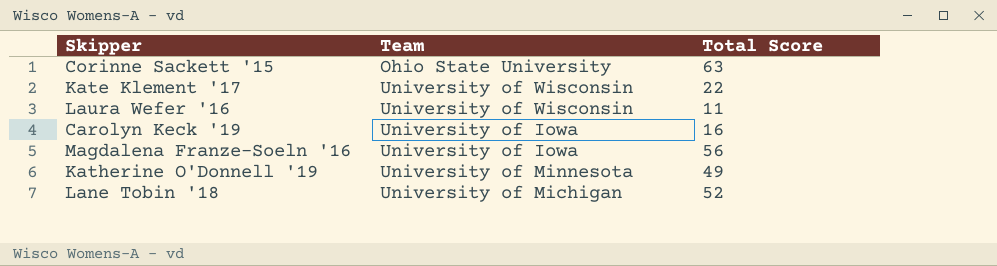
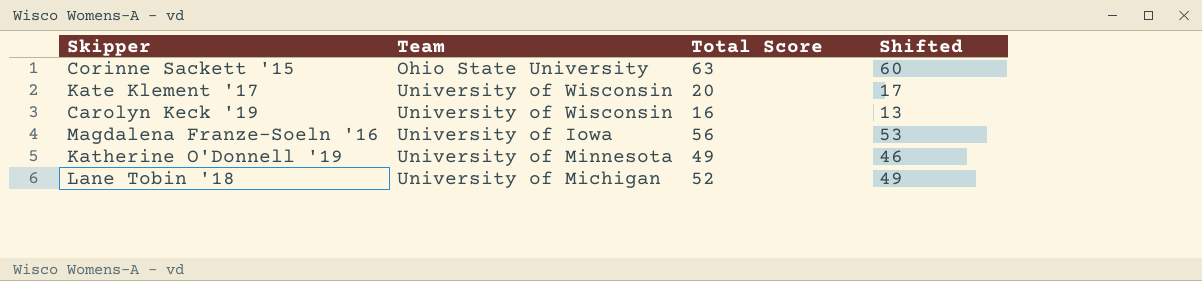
column Shifted | formula: none -> [Total Score] - 3
row Laura Wefer '16: University of Wisconsin | 11 -> none
Kate Klement '17 | Total Score: 22 -> 20
Carolyn Keck '19 | Team: University of Iowa -> University of Wisconsin

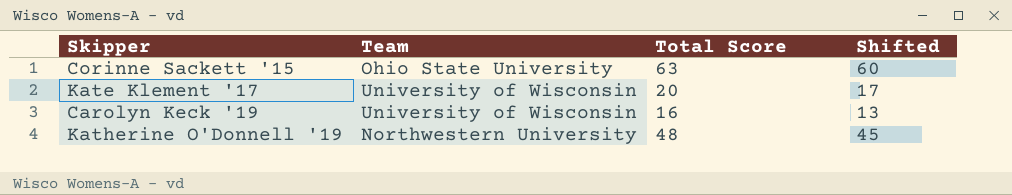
row Magdalena Franze-Soeln '16: University of Iowa | 56 | 53 -> none
row Lane Tobin '18: University of Michigan | 52 | 49 -> none
Katherine O'Donnell '19 | Team: University of Minnesota -> Northwestern University
Katherine O'Donnell '19 | Total Score: 49 -> 48
Katherine O'Donnell '19 | Shifted: 46 -> 45

